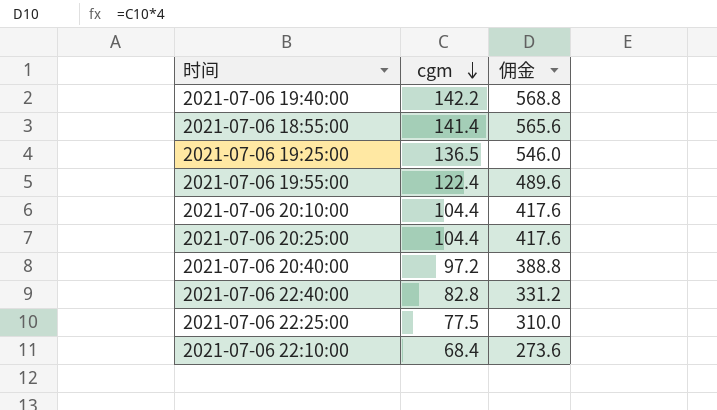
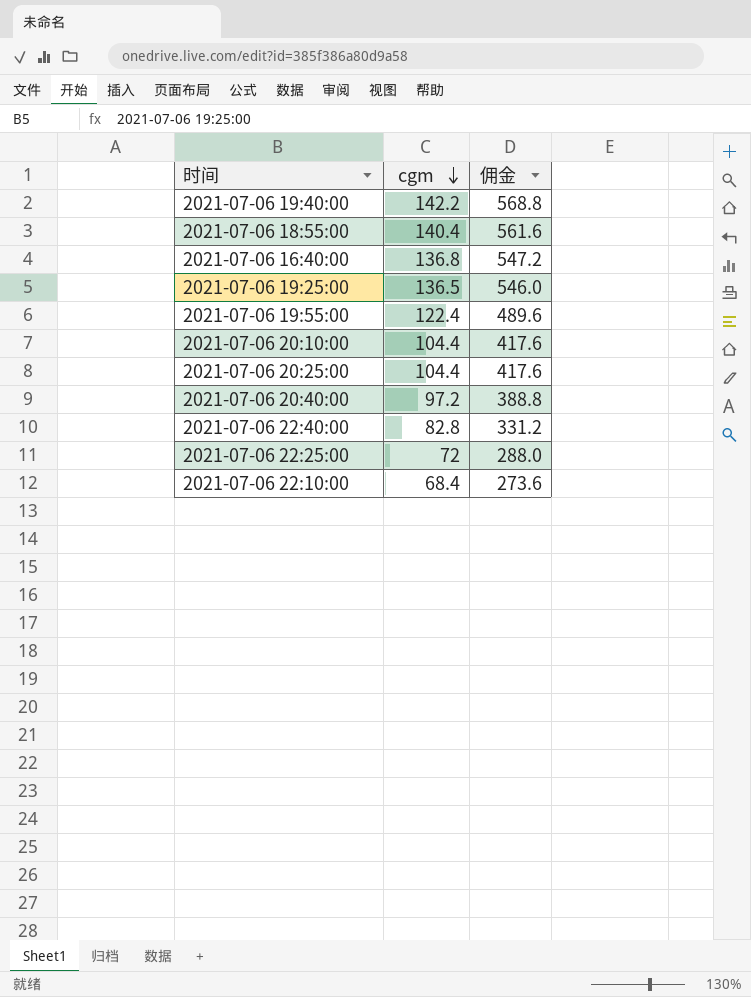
2021-07-06 18:55:00 | cgm: 141.4 -> 140.4
2021-07-06 18:55:00 | 佣金: 565.6 -> 561.6
row 2021-07-06 16:40:00: none -> 136.8 | 547.2
2021-07-06 22:25:00 | cgm: 77.5 -> 72
2021-07-06 22:25:00 | 佣金: 310.0 -> 288.0

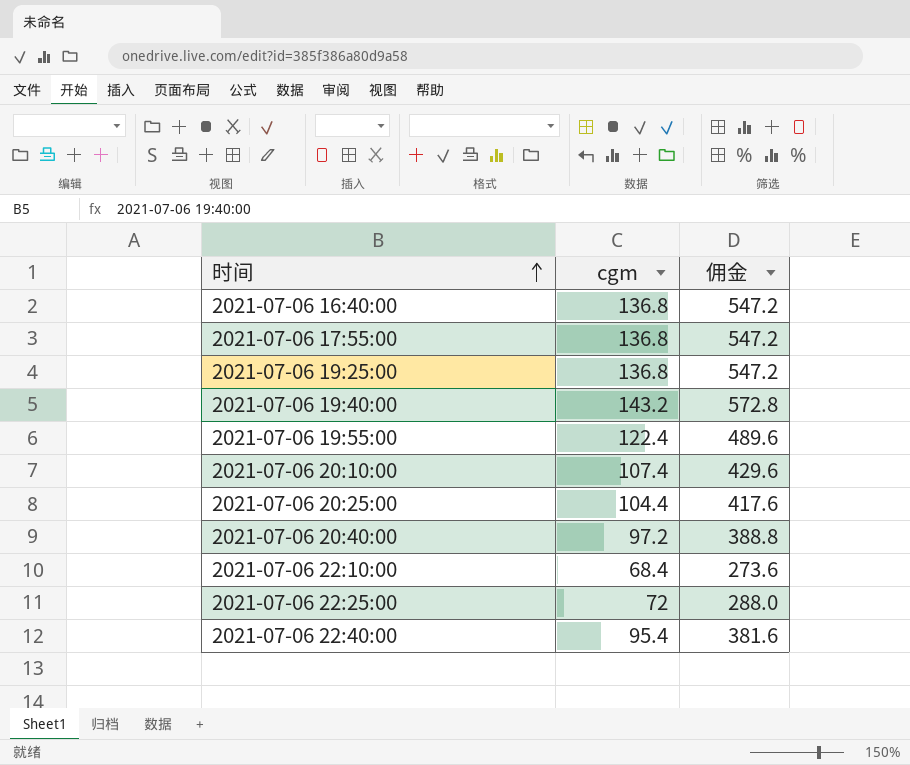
row order: cgm descending -> 时间 ascending
row 2021-07-06 18:55:00: 140.4 | 561.6 -> none
row 2021-07-06 17:55:00: none -> 136.8 | 547.2
2021-07-06 19:25:00 | cgm: 136.5 -> 136.8
2021-07-06 19:25:00 | 佣金: 546.0 -> 547.2
2021-07-06 19:40:00 | cgm: 142.2 -> 143.2
2021-07-06 19:40:00 | 佣金: 568.8 -> 572.8
2021-07-06 20:10:00 | cgm: 104.4 -> 107.4
2021-07-06 20:10:00 | 佣金: 417.6 -> 429.6
2021-07-06 22:40:00 | cgm: 82.8 -> 95.4
2021-07-06 22:40:00 | 佣金: 331.2 -> 381.6

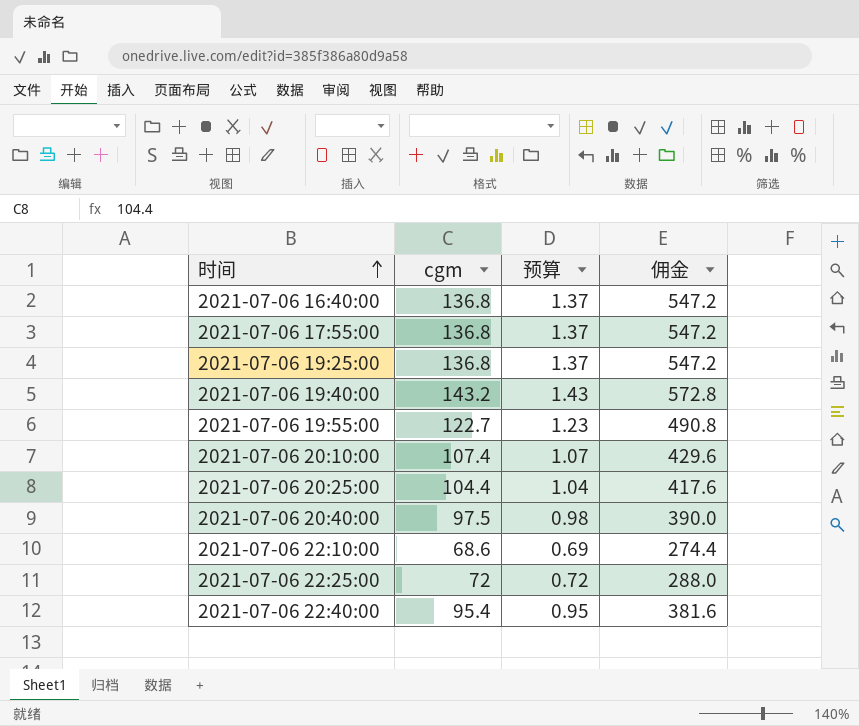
column 预算 | formula: none -> [cgm] * 0.01
2021-07-06 19:55:00 | cgm: 122.4 -> 122.7
2021-07-06 19:55:00 | 佣金: 489.6 -> 490.8
2021-07-06 20:40:00 | cgm: 97.2 -> 97.5
2021-07-06 20:40:00 | 佣金: 388.8 -> 390.0
2021-07-06 22:10:00 | cgm: 68.4 -> 68.6
2021-07-06 22:10:00 | 佣金: 273.6 -> 274.4

